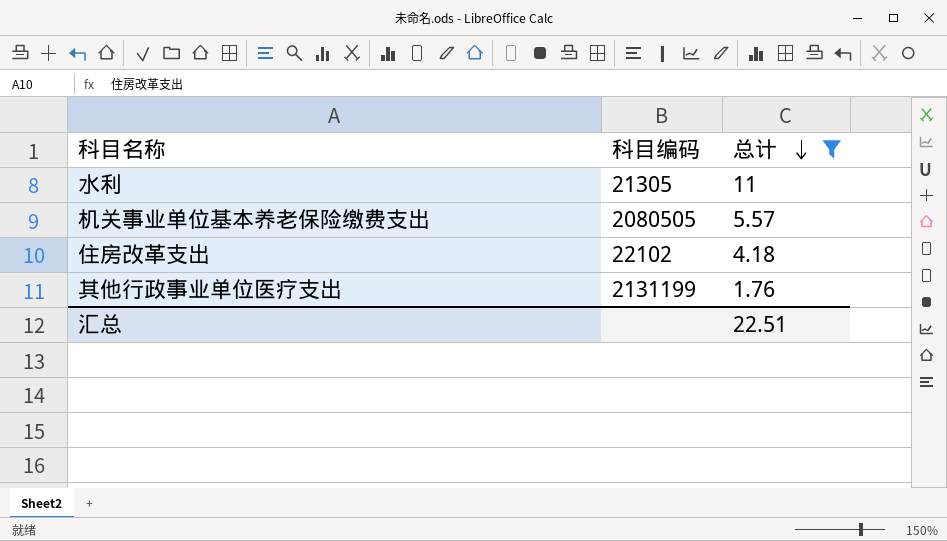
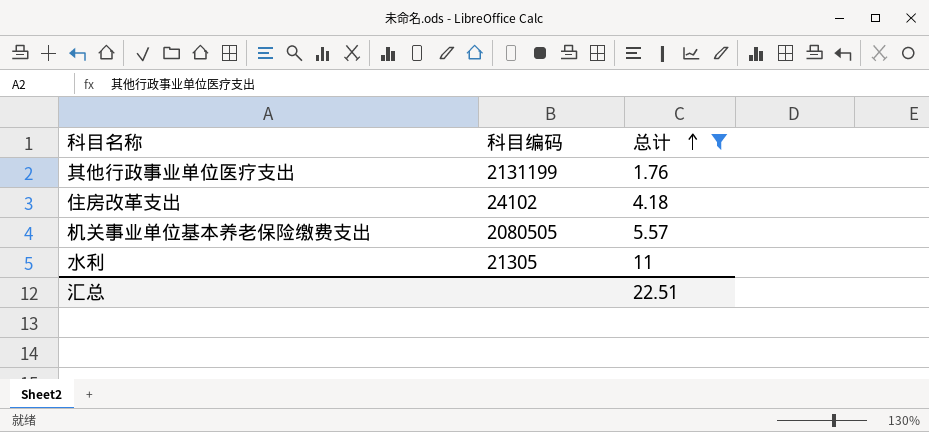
row order: 总计 descending -> 总计 ascending
住房改革支出 | 科目编码: 22102 -> 24102

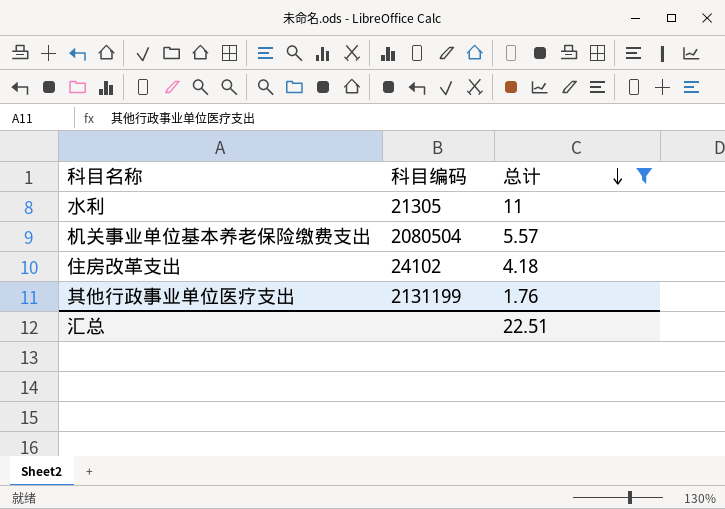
row order: 总计 ascending -> 总计 descending
机关事业单位基本养老保险缴费支出 | 科目编码: 2080505 -> 2080504

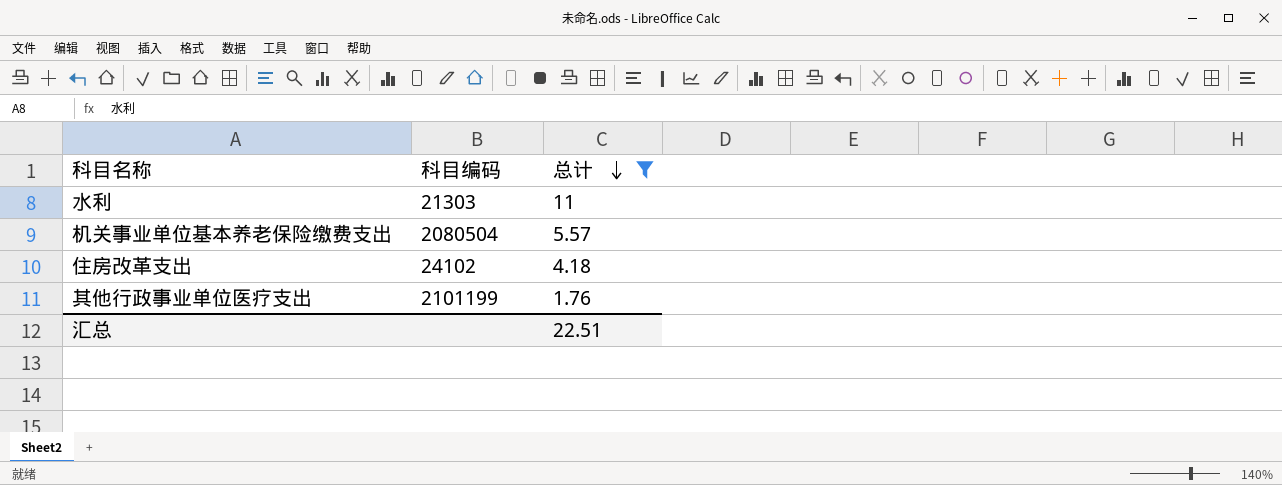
水利 | 科目编码: 21305 -> 21303
其他行政事业单位医疗支出 | 科目编码: 2131199 -> 2101199

